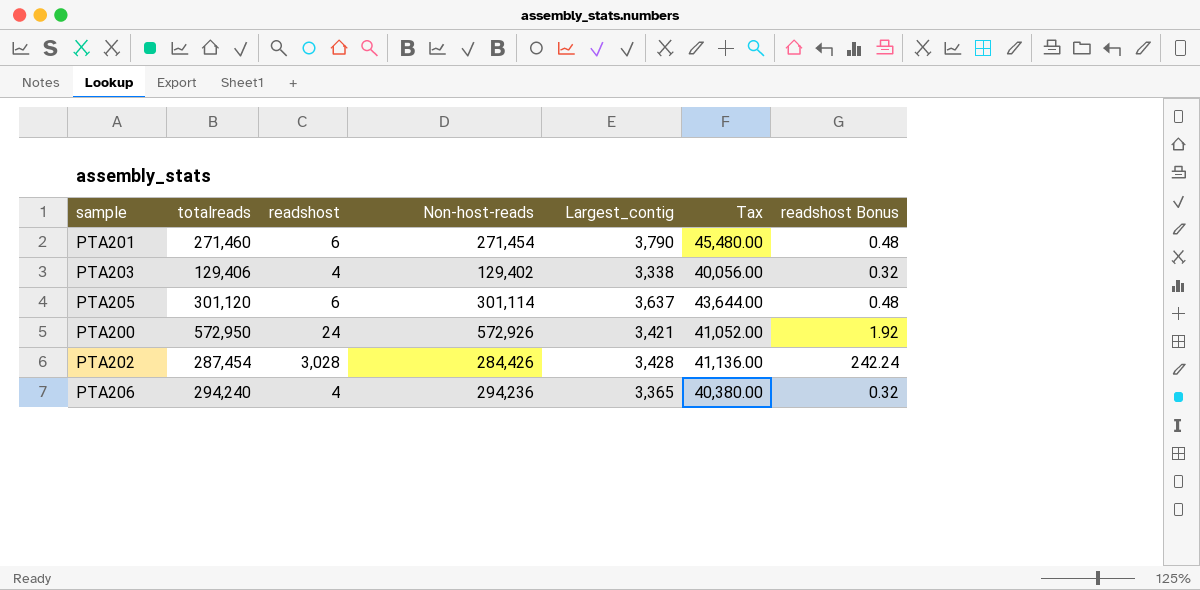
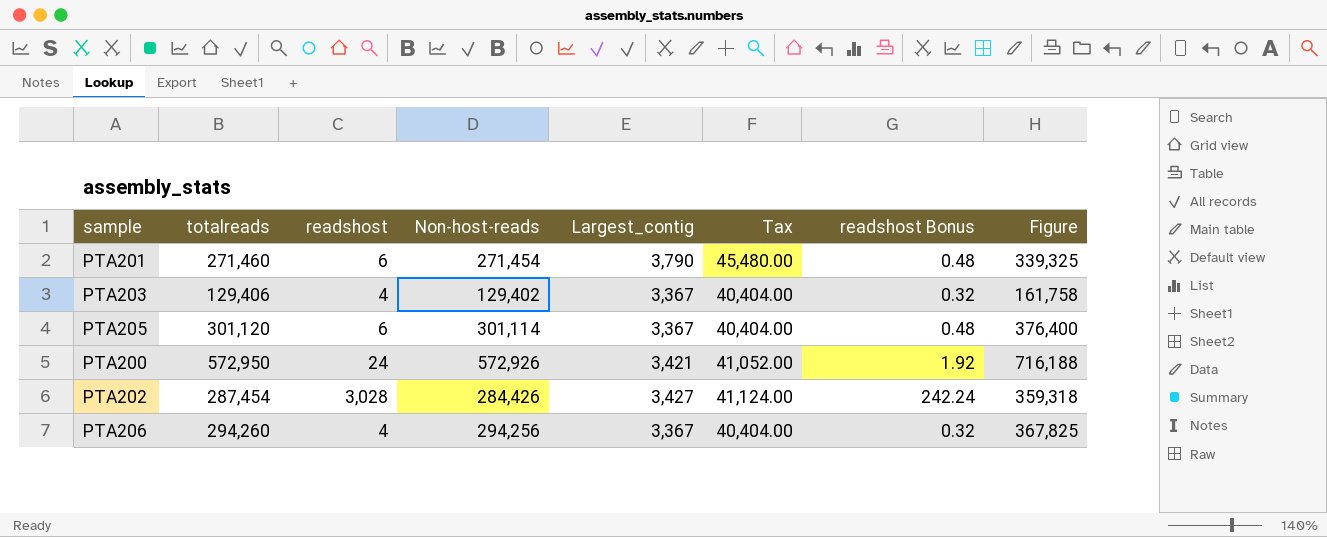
column Figure | formula: none -> [totalreads] * 1.25
PTA203 | Largest_contig: 3,338 -> 3,367
PTA203 | Tax: 40,056.00 -> 40,404.00
PTA205 | Largest_contig: 3,637 -> 3,367
PTA205 | Tax: 43,644.00 -> 40,404.00
PTA202 | Largest_contig: 3,428 -> 3,427
PTA202 | Tax: 41,136.00 -> 41,124.00
PTA206 | totalreads: 294,240 -> 294,260
PTA206 | Non-host-reads: 294,236 -> 294,256
PTA206 | Largest_contig: 3,365 -> 3,367
PTA206 | Tax: 40,380.00 -> 40,404.00

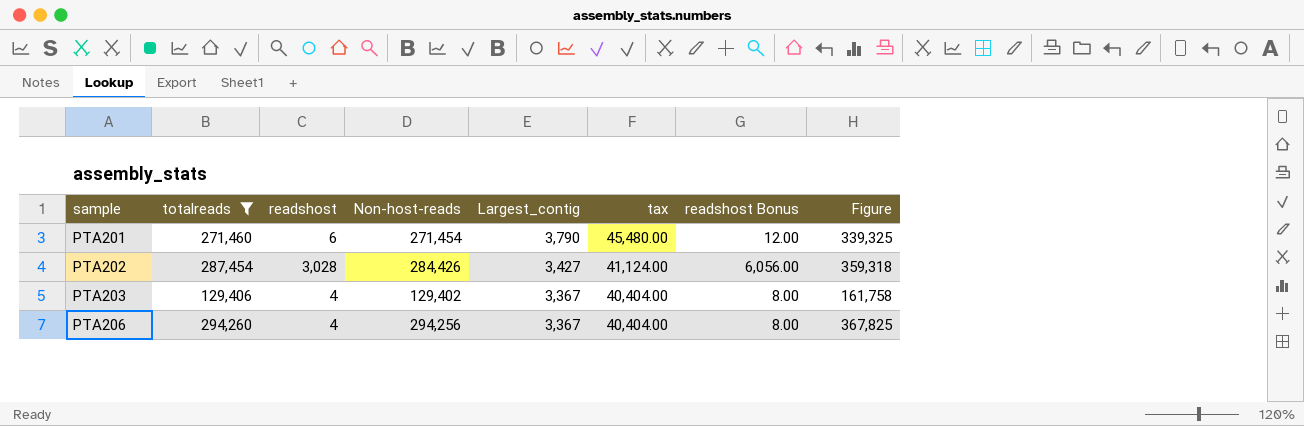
filter: none -> totalreads <= 294,260
row order: none -> sample ascending
column name: Tax -> tax
column readshost Bonus | formula: [readshost] * 0.08 -> [readshost] * 2

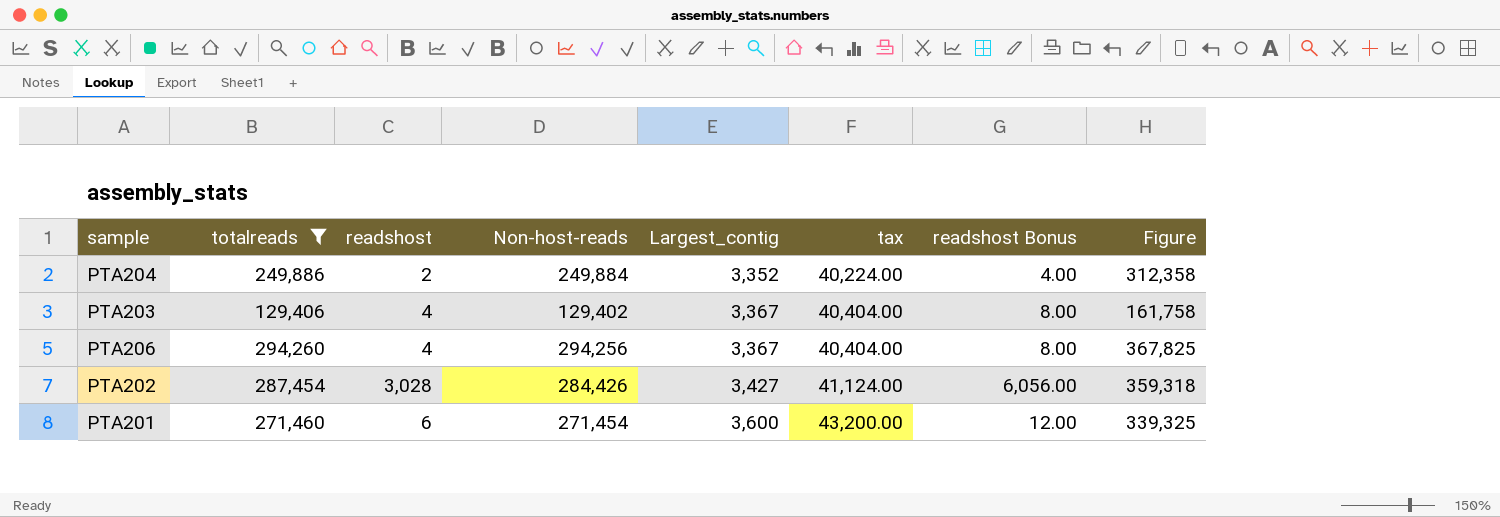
row order: sample ascending -> Largest_contig ascending
row PTA204: none -> 249,886 | 2 | 249,884 | 3,352 | 40,224.00 | 4.00 | 312,358
PTA201 | Largest_contig: 3,790 -> 3,600
PTA201 | tax: 45,480.00 -> 43,200.00

